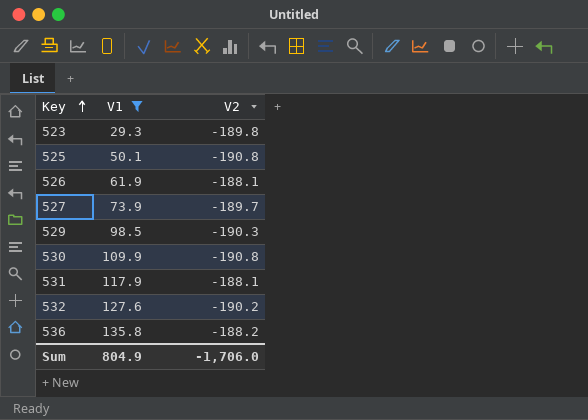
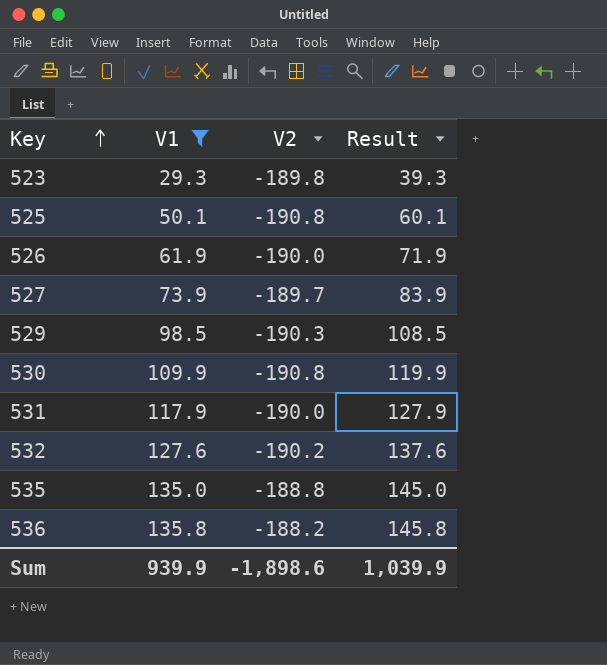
column Result | formula: none -> [V1] + 10
526 | V2: -188.1 -> -190.0
531 | V2: -188.1 -> -190.0
row 535: none -> 135.0 | -188.8 | 145.0
Sum | V1: 804.9 -> 939.9
Sum | V2: -1,706.0 -> -1,898.6

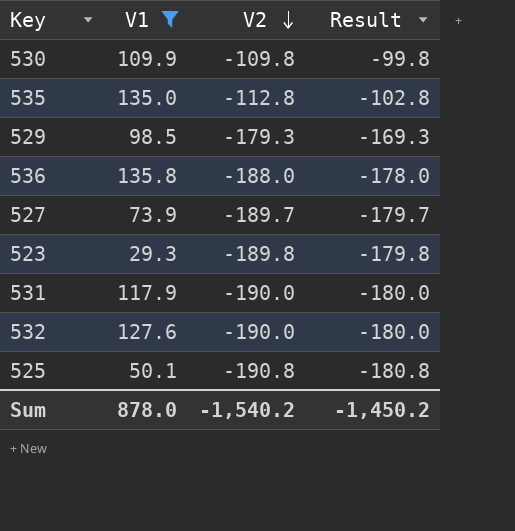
row order: Key ascending -> V2 descending
column Result | formula: [V1] + 10 -> [V2] + 10
row 526: 61.9 | -190.0 | 71.9 -> none
530 | V2: -190.8 -> -109.8
535 | V2: -188.8 -> -112.8
529 | V2: -190.3 -> -179.3
536 | V2: -188.2 -> -188.0
532 | V2: -190.2 -> -190.0
Sum | V1: 939.9 -> 878.0
Sum | V2: -1,898.6 -> -1,540.2
Sum | Result: 1,039.9 -> -1,450.2

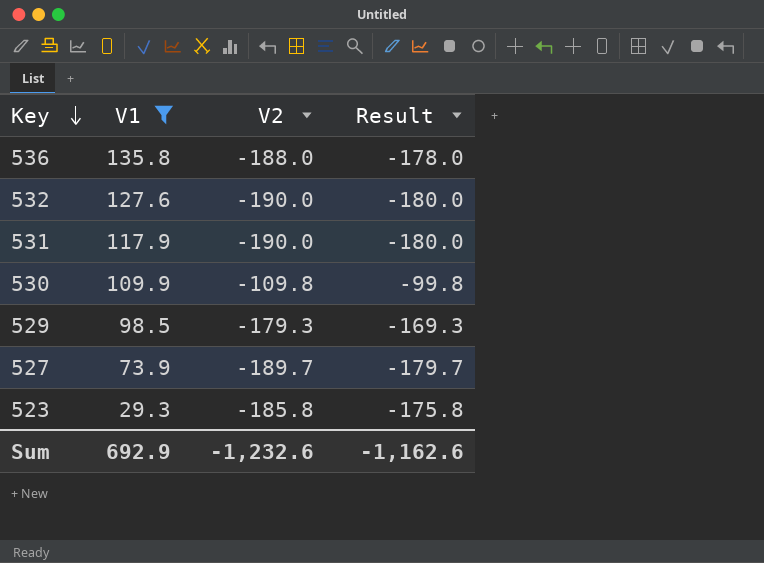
row order: V2 descending -> Key descending
row 535: 135.0 | -112.8 | -102.8 -> none
row 525: 50.1 | -190.8 | -180.8 -> none
523 | V2: -189.8 -> -185.8
523 | Result: -179.8 -> -175.8
Sum | V1: 878.0 -> 692.9
Sum | V2: -1,540.2 -> -1,232.6
Sum | Result: -1,450.2 -> -1,162.6

